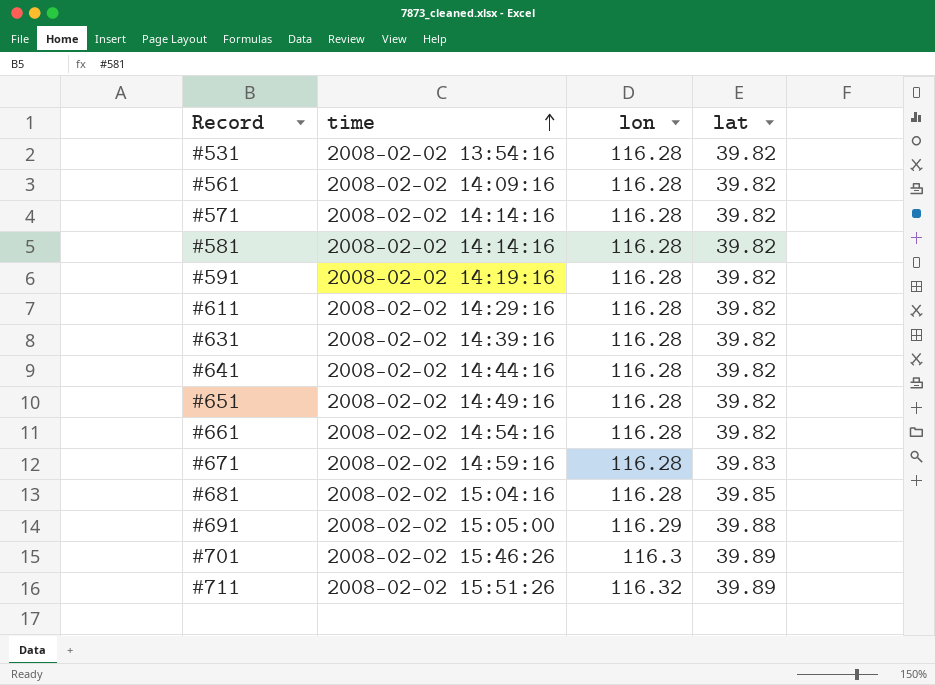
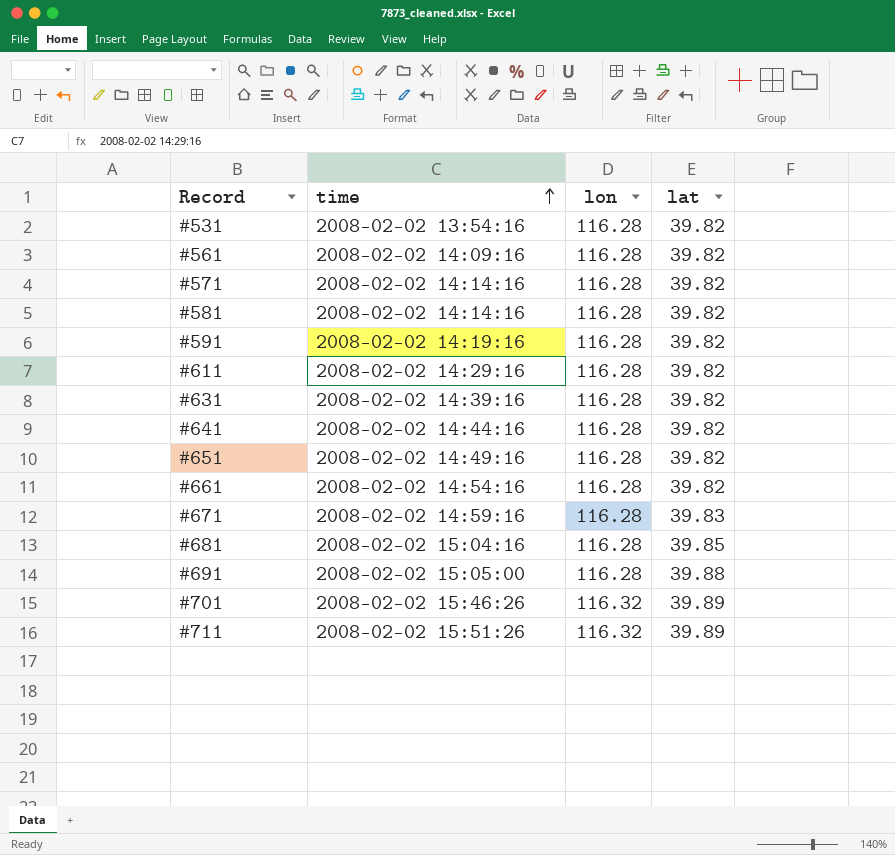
#691 | lon: 116.29 -> 116.28
#701 | lon: 116.3 -> 116.32

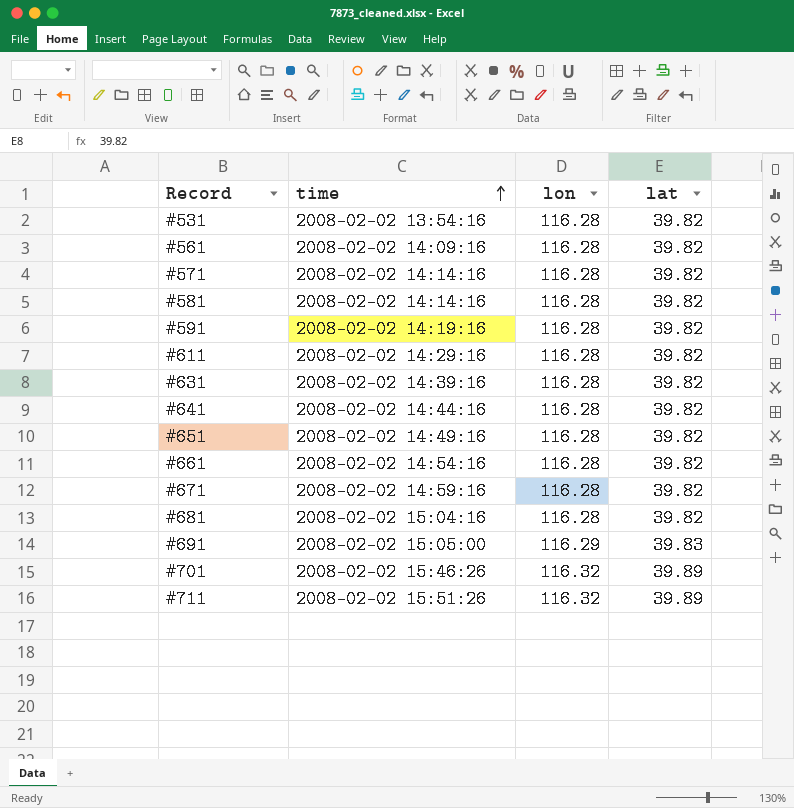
#671 | lat: 39.83 -> 39.82
#681 | lat: 39.85 -> 39.82
#691 | lon: 116.28 -> 116.29
#691 | lat: 39.88 -> 39.83

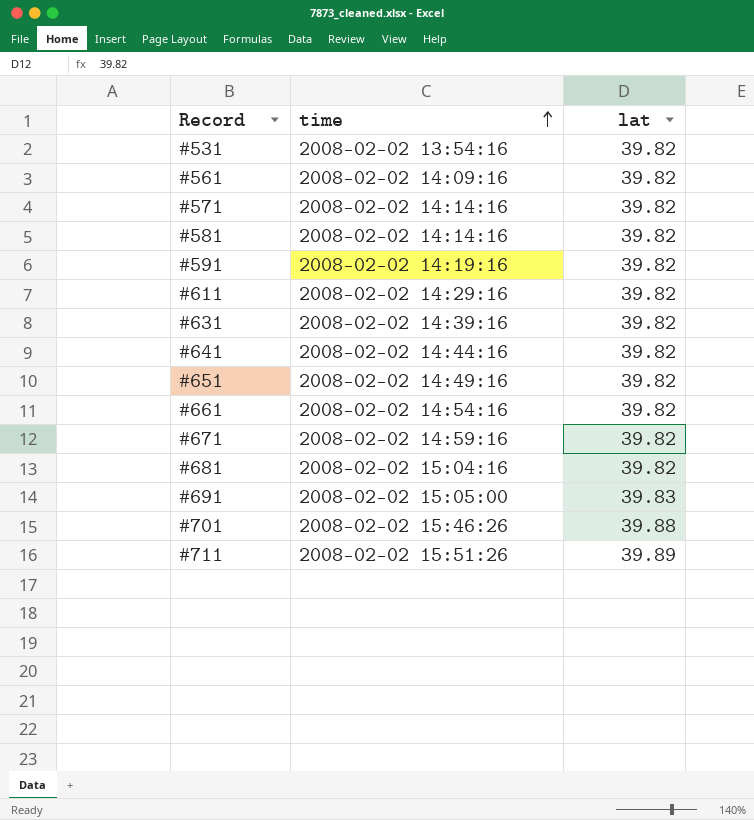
column lon | position: 3 -> none
#701 | lat: 39.89 -> 39.88

